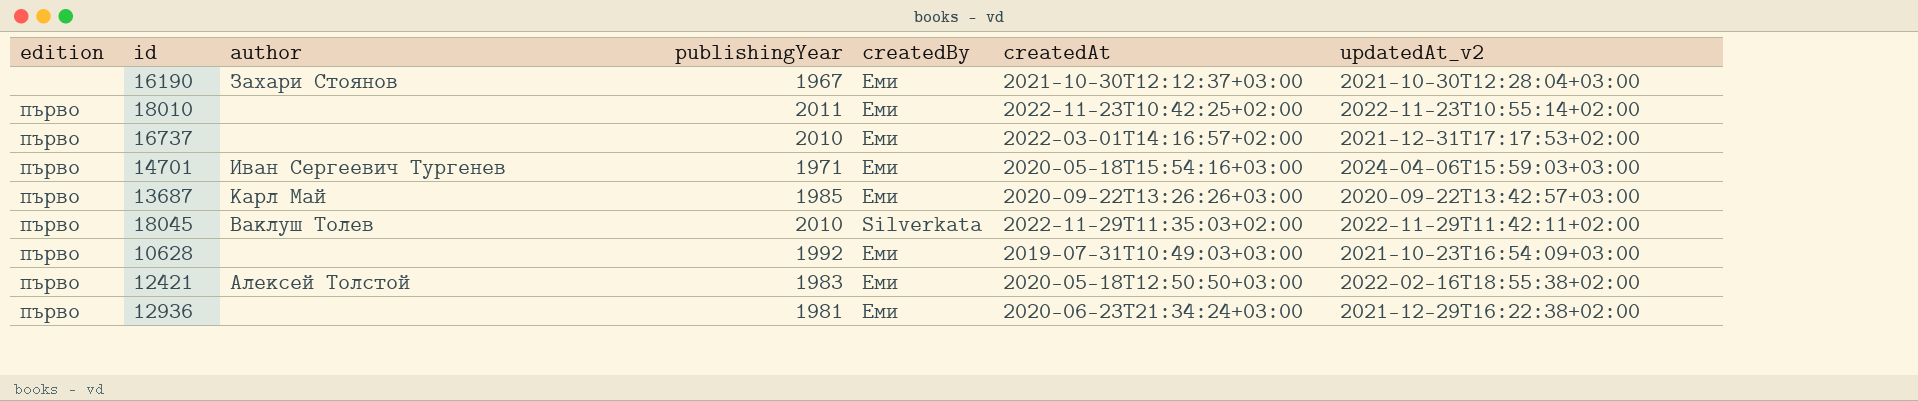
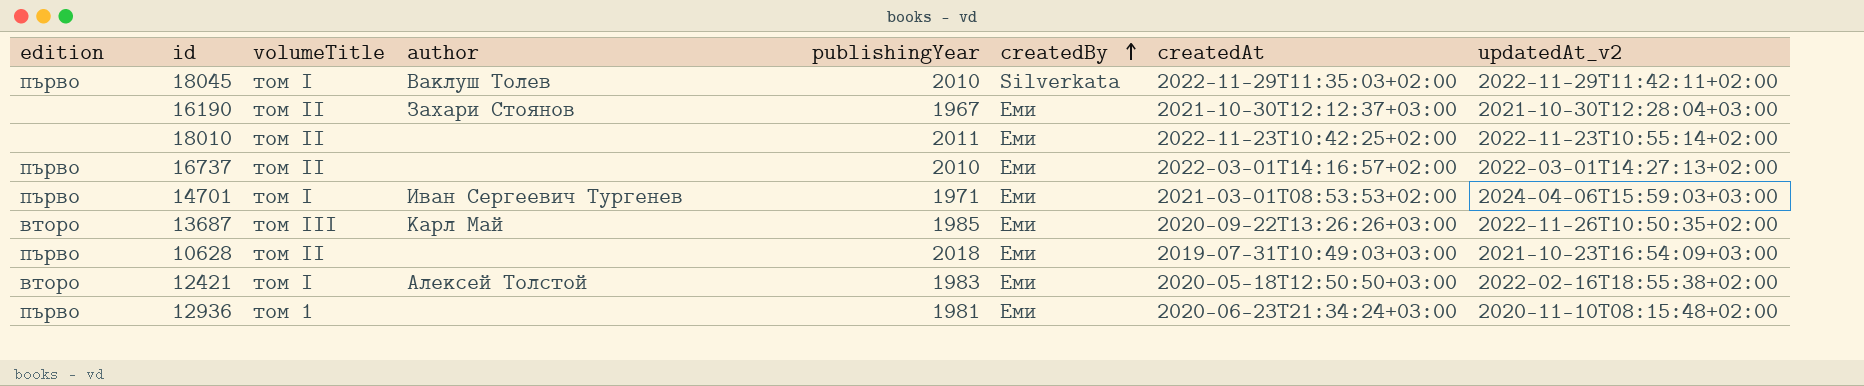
row order: none -> createdBy ascending
column volumeTitle | position: none -> 3
18010 | edition: първо -> none
16737 | updatedAt_v2: 2021-12-31T17:17:53+02:00 -> 2022-03-01T14:27:13+02:00
14701 | createdAt: 2020-05-18T15:54:16+03:00 -> 2021-03-01T08:53:53+02:00
13687 | edition: първо -> второ
13687 | updatedAt_v2: 2020-09-22T13:42:57+03:00 -> 2022-11-26T10:50:35+02:00
10628 | publishingYear: 1992 -> 2018
12421 | edition: първо -> второ
12936 | updatedAt_v2: 2021-12-29T16:22:38+02:00 -> 2020-11-10T08:15:48+02:00

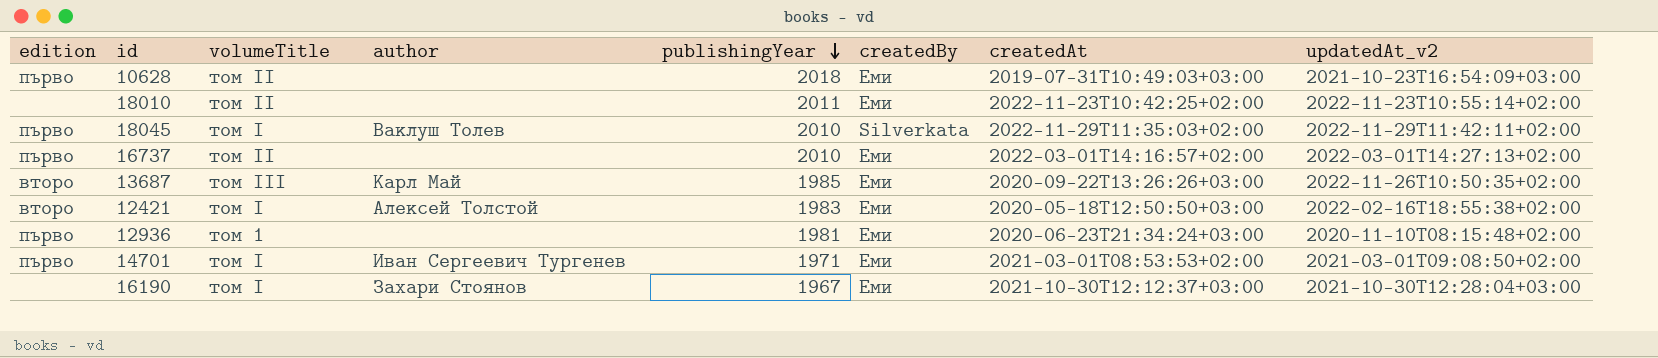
row order: createdBy ascending -> publishingYear descending
14701 | updatedAt_v2: 2024-04-06T15:59:03+03:00 -> 2021-03-01T09:08:50+02:00
16190 | volumeTitle: том II -> том I

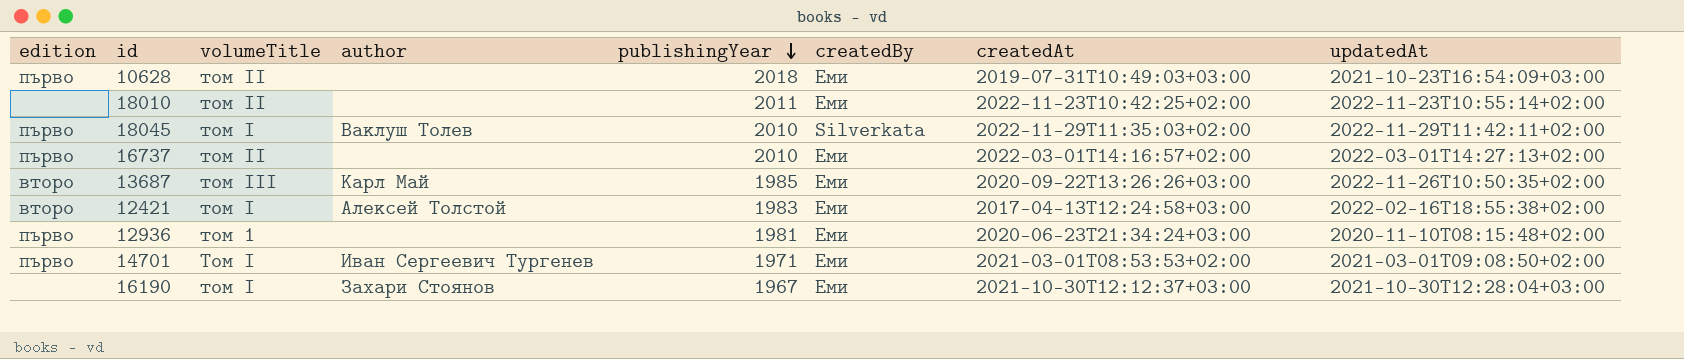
column name: updatedAt_v2 -> updatedAt
12421 | createdAt: 2020-05-18T12:50:50+03:00 -> 2017-04-13T12:24:58+03:00
14701 | volumeTitle: том I -> Том I

